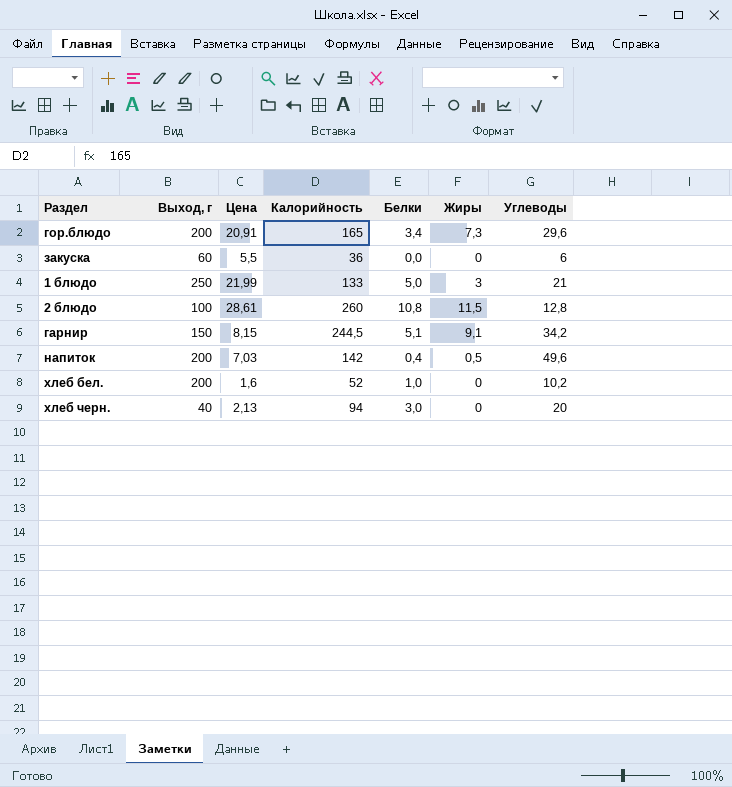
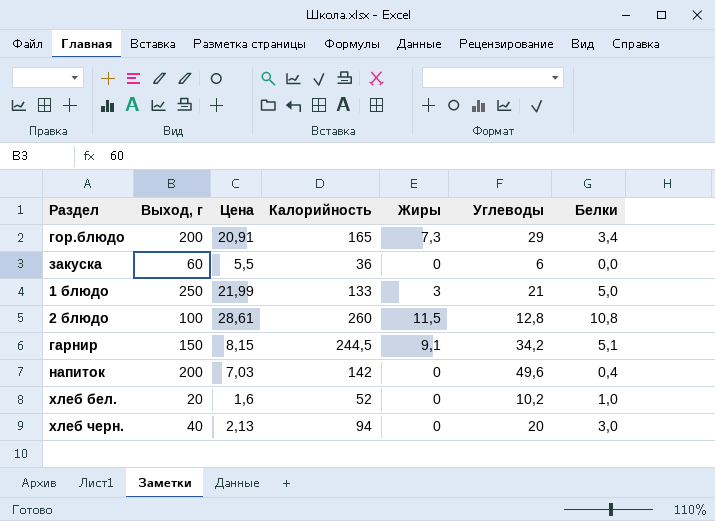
column Белки | position: 5 -> 7
гор.блюдо | Углеводы: 29,6 -> 29
напиток | Жиры: 0,5 -> 0
хлеб бел. | Выход, г: 200 -> 20

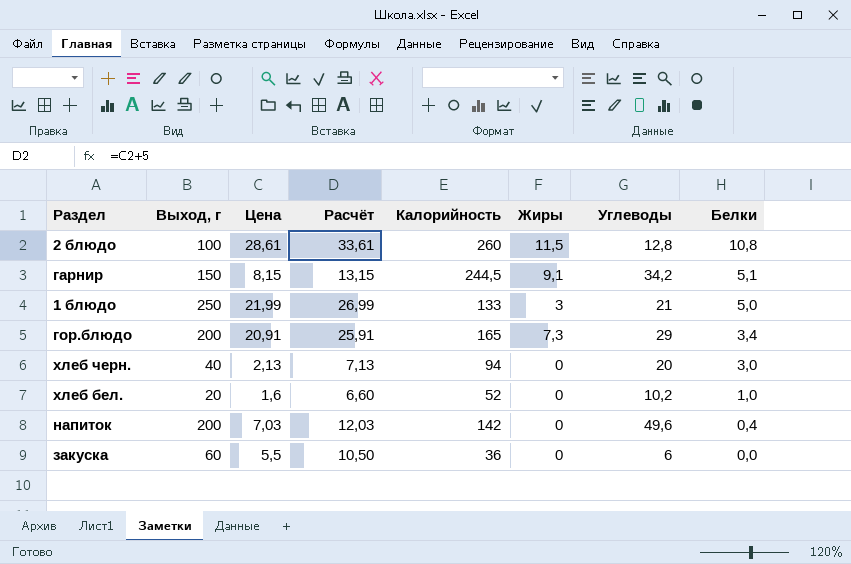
row order: none -> Белки descending
column Расчёт | formula: none -> [Цена] + 5

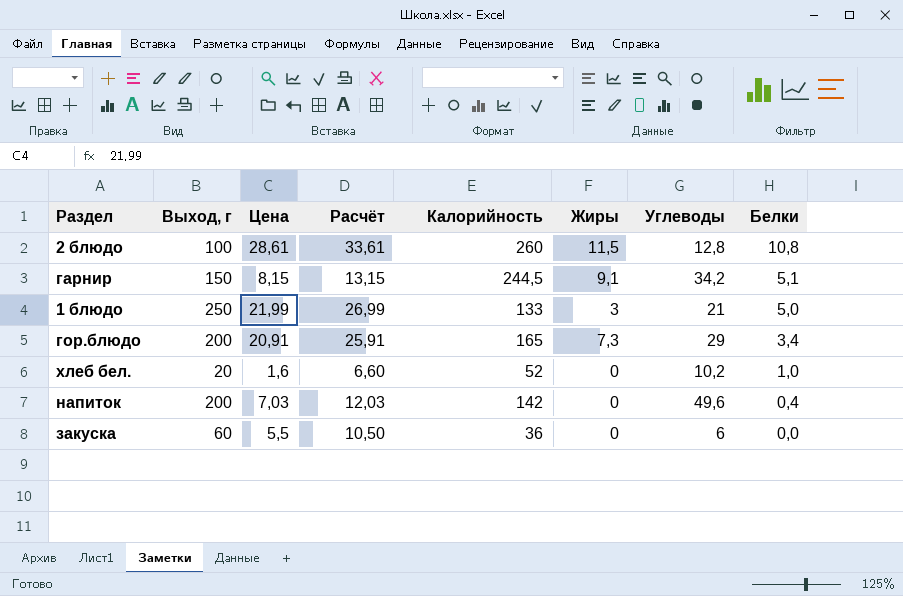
row хлеб черн.: 40 | 2,13 | 7,13 | 94 | 0 | 20 | 3,0 -> none

